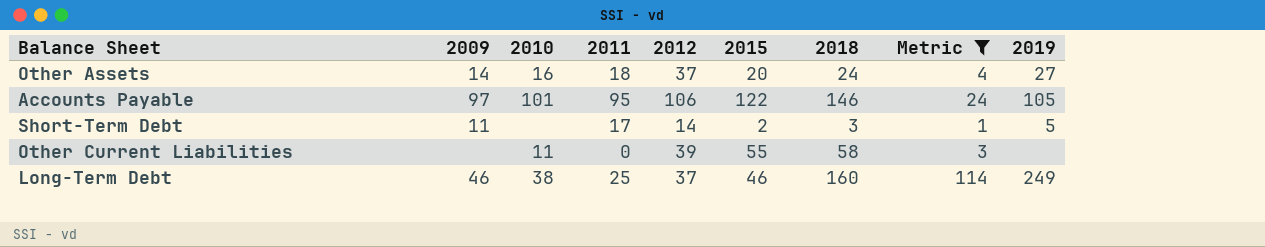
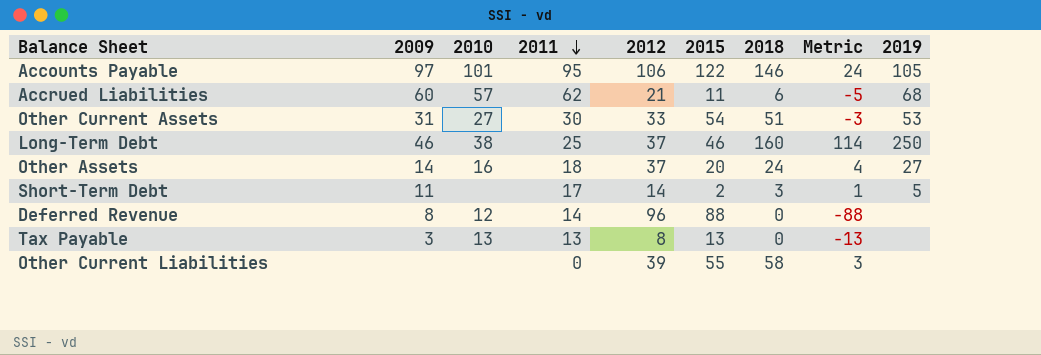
filter: Metric >= 1 -> none
row order: none -> 2011 descending
Long-Term Debt | 2019: 249 -> 250
Other Current Liabilities | 2010: 11 -> none

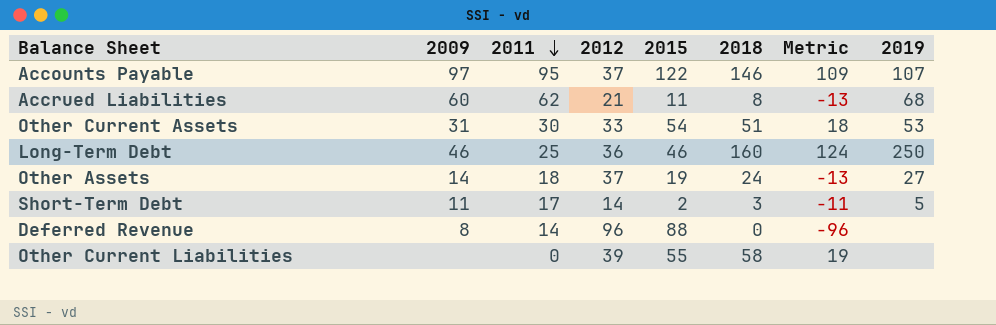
column 2010 | position: 3 -> none
column Metric | formula: [2018] - [2015] -> [2018] - [2012]
row Tax Payable: 3 | 13 | 13 | 8 | 13 | 0 | -13 | none -> none
Accounts Payable | 2012: 106 -> 37
Accounts Payable | 2019: 105 -> 107
Accrued Liabilities | 2018: 6 -> 8
Long-Term Debt | 2012: 37 -> 36
Other Assets | 2015: 20 -> 19

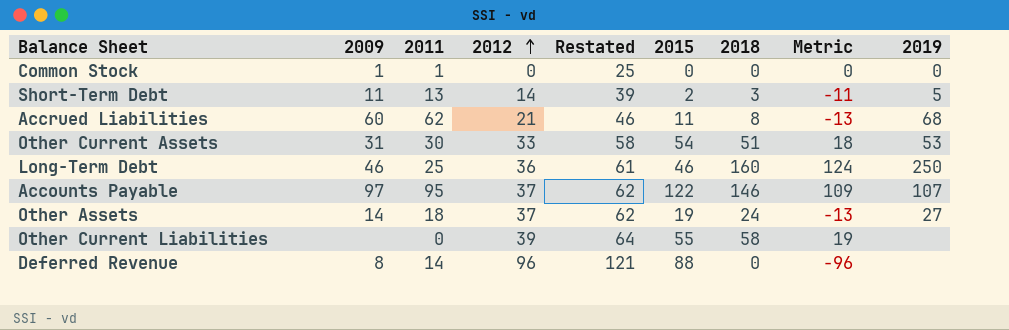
row order: 2011 descending -> 2012 ascending
column Restated | formula: none -> [2012] + 25
row Common Stock: none -> 1 | 1 | 0 | 25 | 0 | 0 | 0 | 0
Short-Term Debt | 2011: 17 -> 13

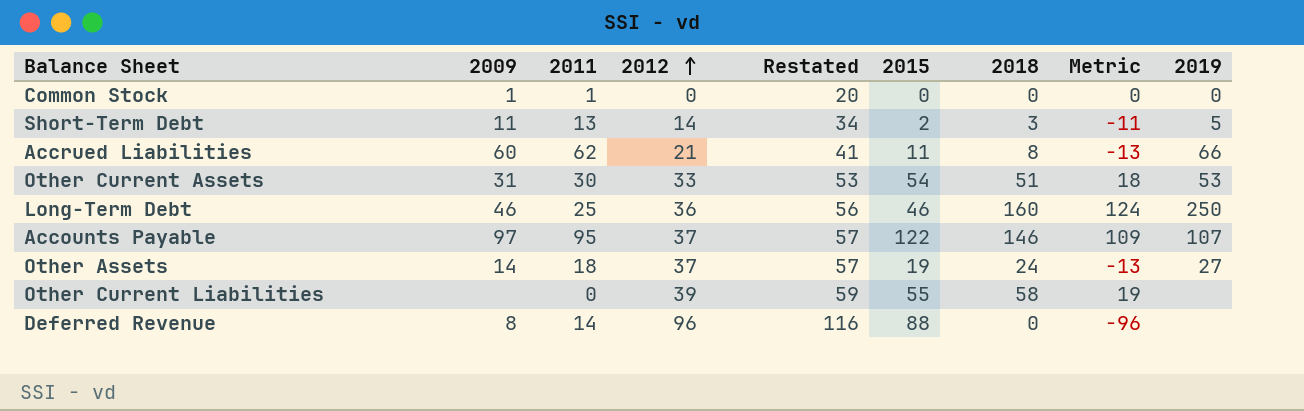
column Restated | formula: [2012] + 25 -> [2012] + 20
Accrued Liabilities | 2019: 68 -> 66

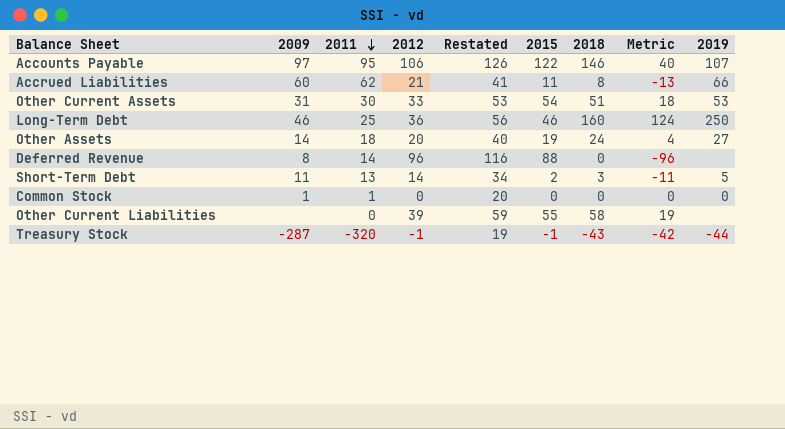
row order: 2012 ascending -> 2011 descending
Accounts Payable | 2012: 37 -> 106
Accounts Payable | Restated: 57 -> 126
Accounts Payable | Metric: 109 -> 40
Other Assets | 2012: 37 -> 20
Other Assets | Restated: 57 -> 40
Other Assets | Metric: -13 -> 4
row Treasury Stock: none -> -287 | -320 | -1 | 19 | -1 | -43 | -42 | -44

